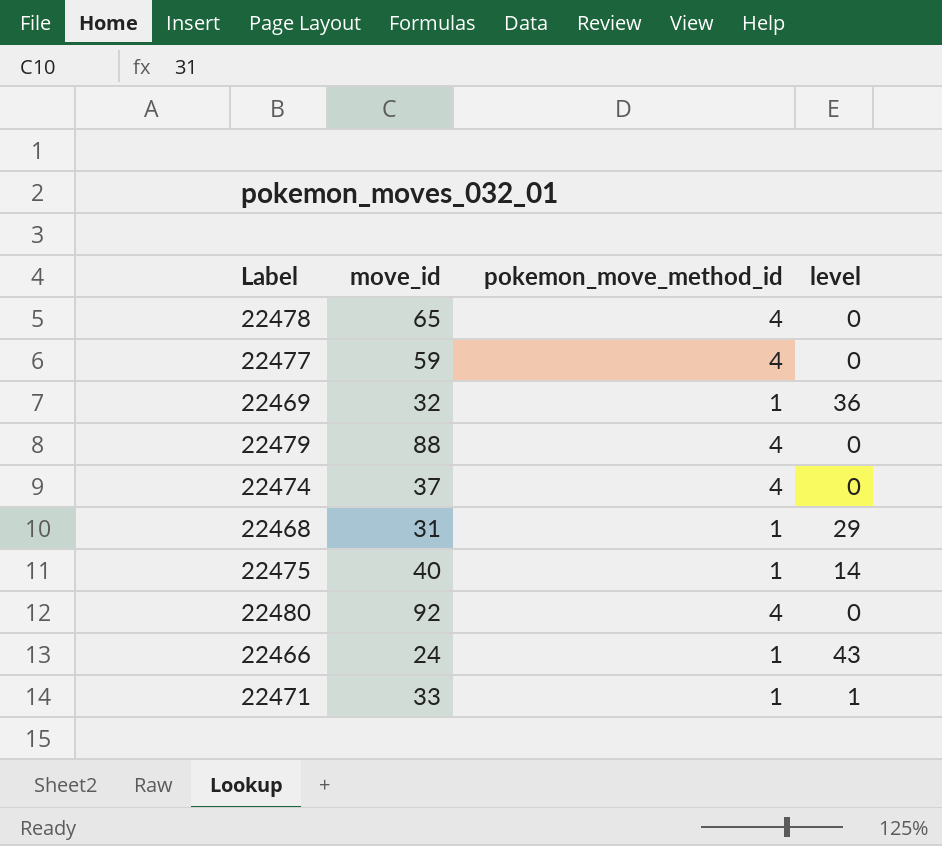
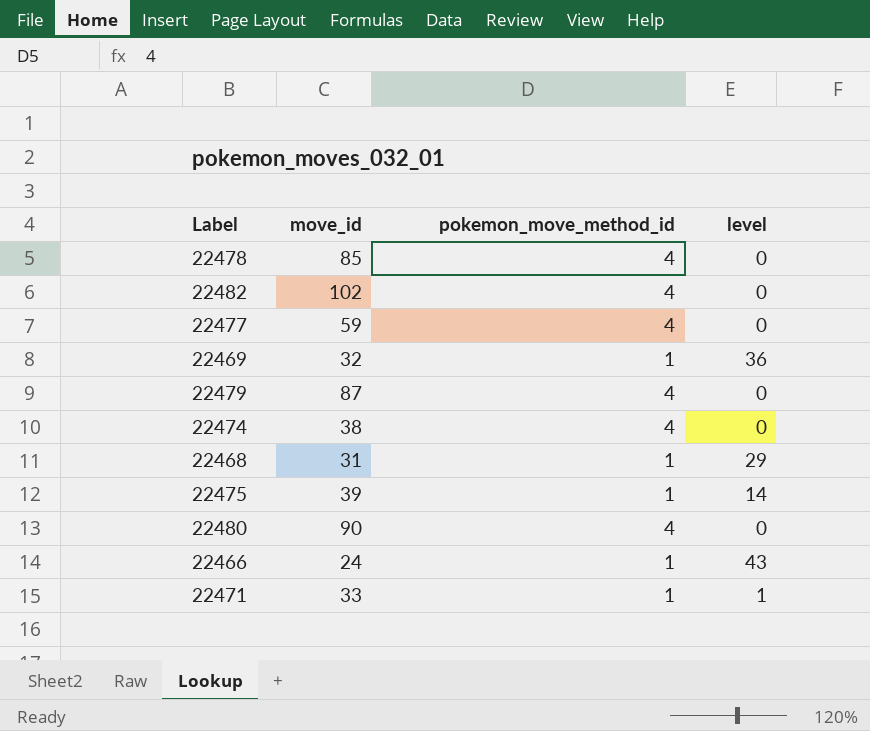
22478 | move_id: 65 -> 85
row 22482: none -> 102 | 4 | 0
22479 | move_id: 88 -> 87
22474 | move_id: 37 -> 38
22475 | move_id: 40 -> 39
22480 | move_id: 92 -> 90

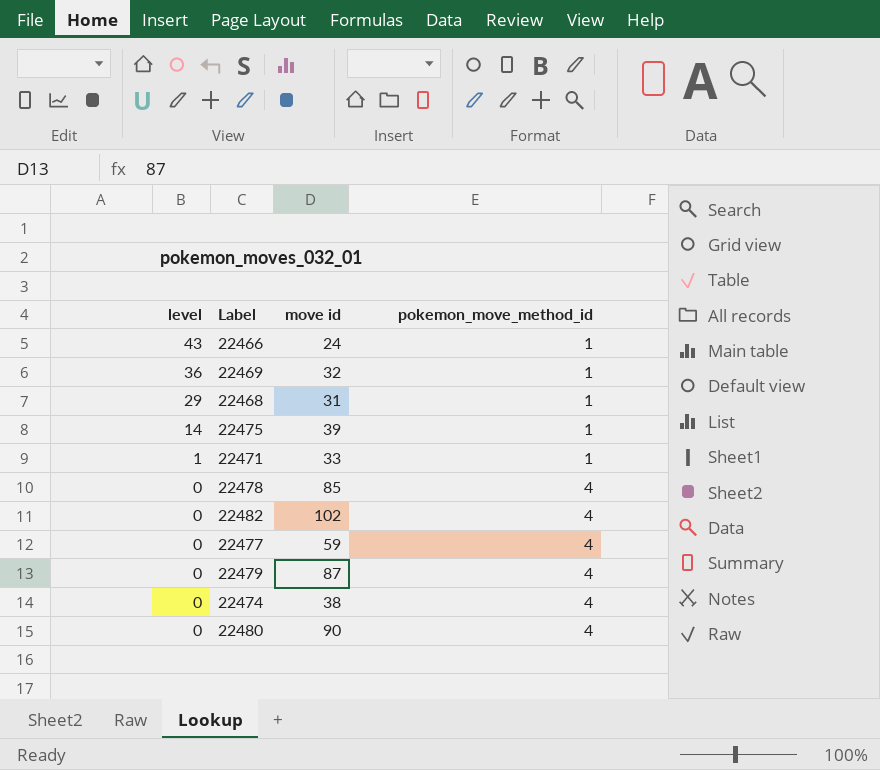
row order: none -> level descending
column level | position: 4 -> 1
column name: move_id -> move id

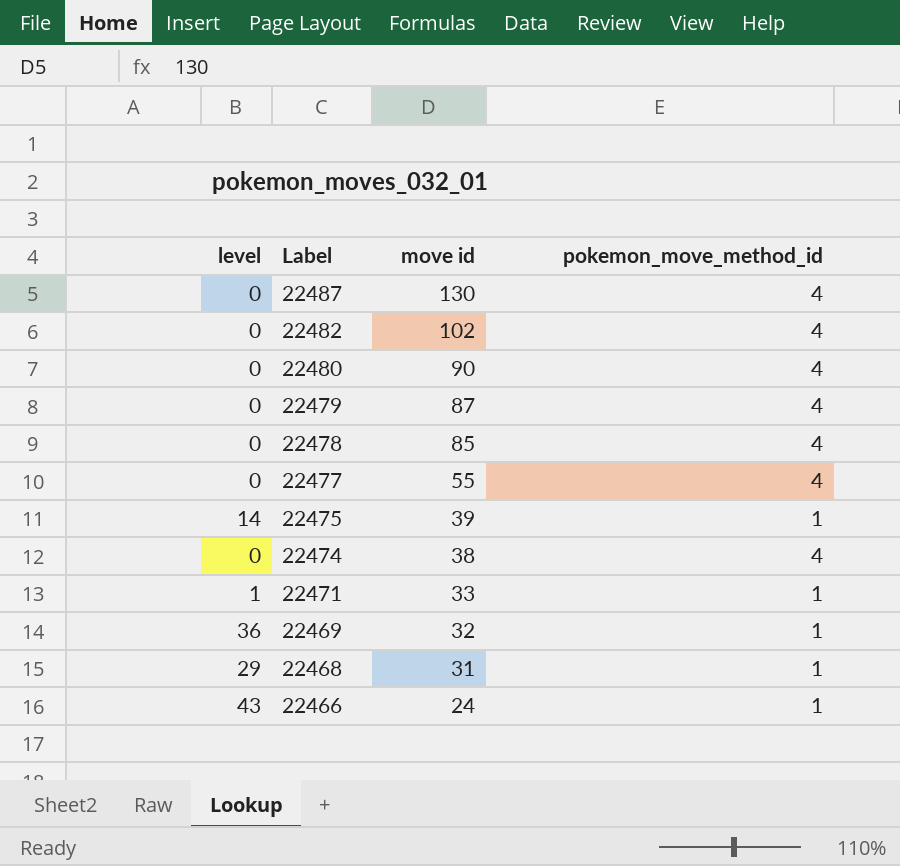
row order: level descending -> Label descending
row 22487: none -> 0 | 130 | 4
22477 | move id: 59 -> 55

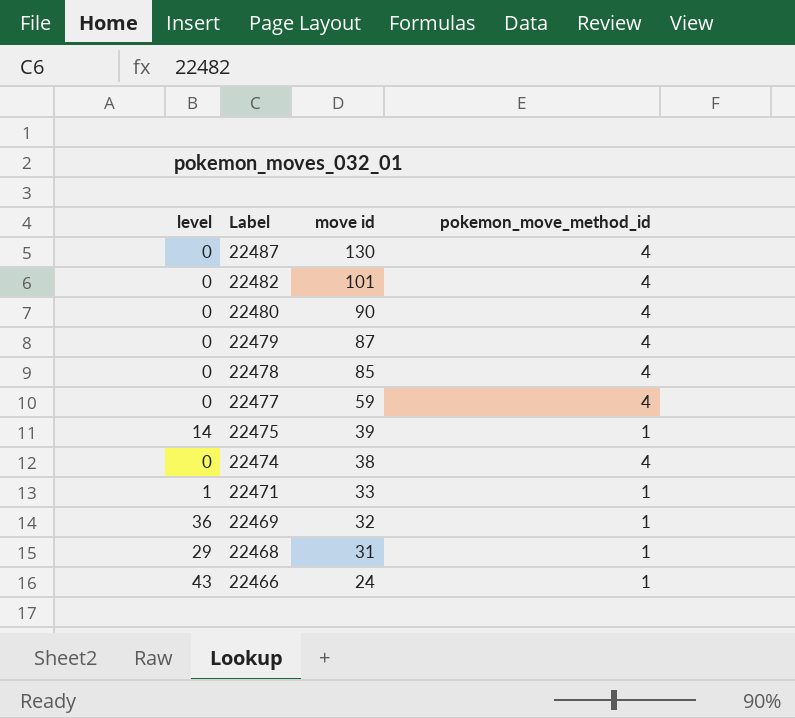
22482 | move id: 102 -> 101
22477 | move id: 55 -> 59

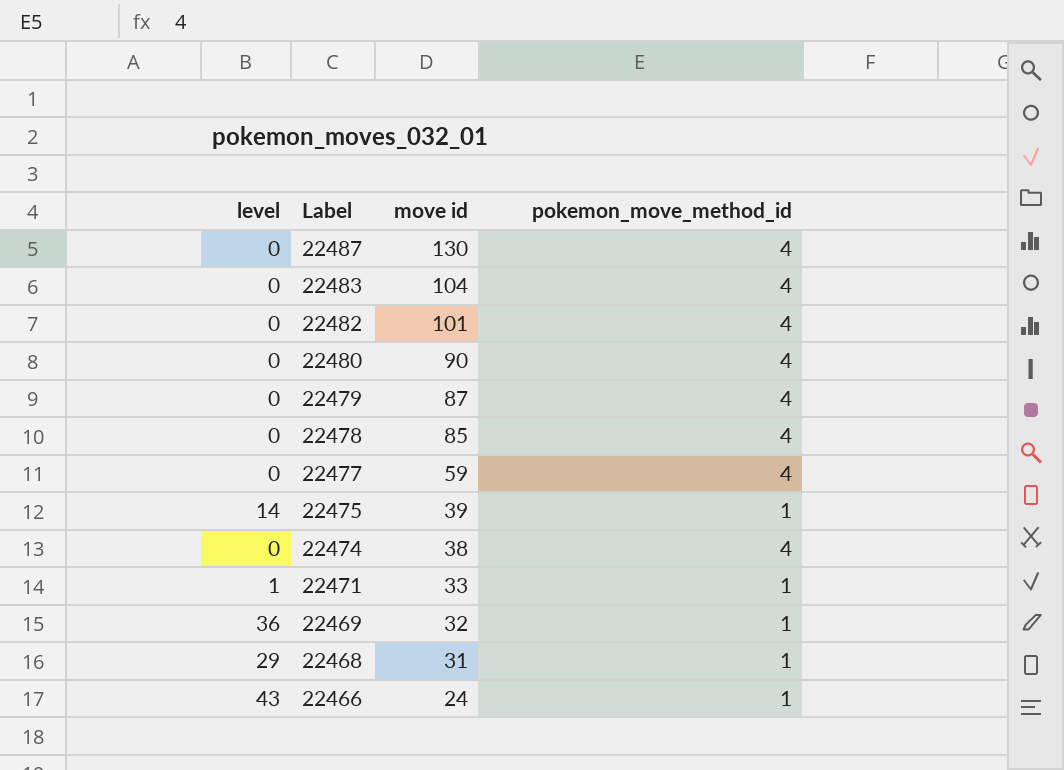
row 22483: none -> 0 | 104 | 4

